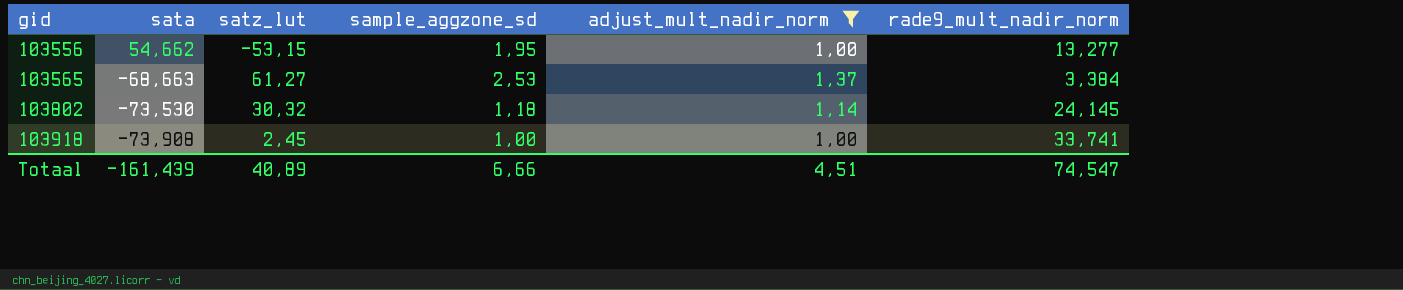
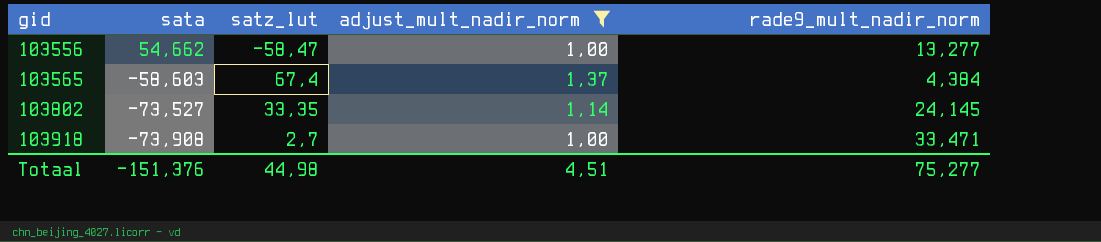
column sample_aggzone_sd | position: 4 -> none
103556 | satz_lut: -53,15 -> -58,47
103565 | sata: -68,663 -> -58,603
103565 | satz_lut: 61,27 -> 67,4
103565 | rade9_mult_nadir_norm: 3,384 -> 4,384
103802 | sata: -73,530 -> -73,527
103802 | satz_lut: 30,32 -> 33,35
103918 | satz_lut: 2,45 -> 2,7
103918 | rade9_mult_nadir_norm: 33,741 -> 33,471
Totaal | sata: -161,439 -> -151,376
Totaal | satz_lut: 40,89 -> 44,98
Totaal | rade9_mult_nadir_norm: 74,547 -> 75,277

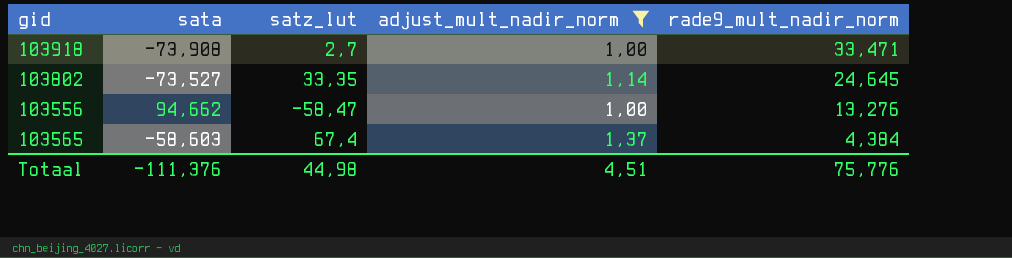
row order: gid ascending -> rade9_mult_nadir_norm descending
103802 | rade9_mult_nadir_norm: 24,145 -> 24,645
103556 | sata: 54,662 -> 94,662
103556 | rade9_mult_nadir_norm: 13,277 -> 13,276
Totaal | sata: -151,376 -> -111,376
Totaal | rade9_mult_nadir_norm: 75,277 -> 75,776

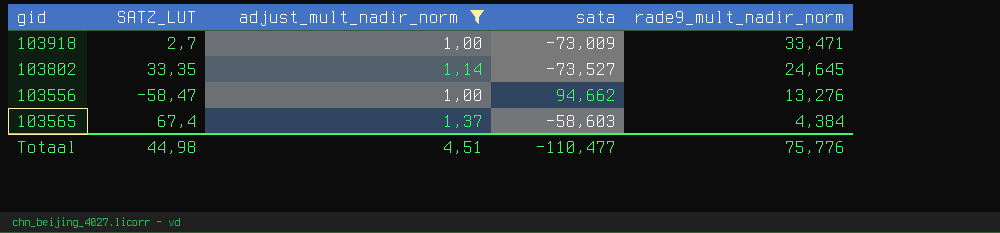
column name: satz_lut -> SATZ_LUT
column sata | position: 2 -> 4
103918 | sata: -73,908 -> -73,009
Totaal | sata: -111,376 -> -110,477

